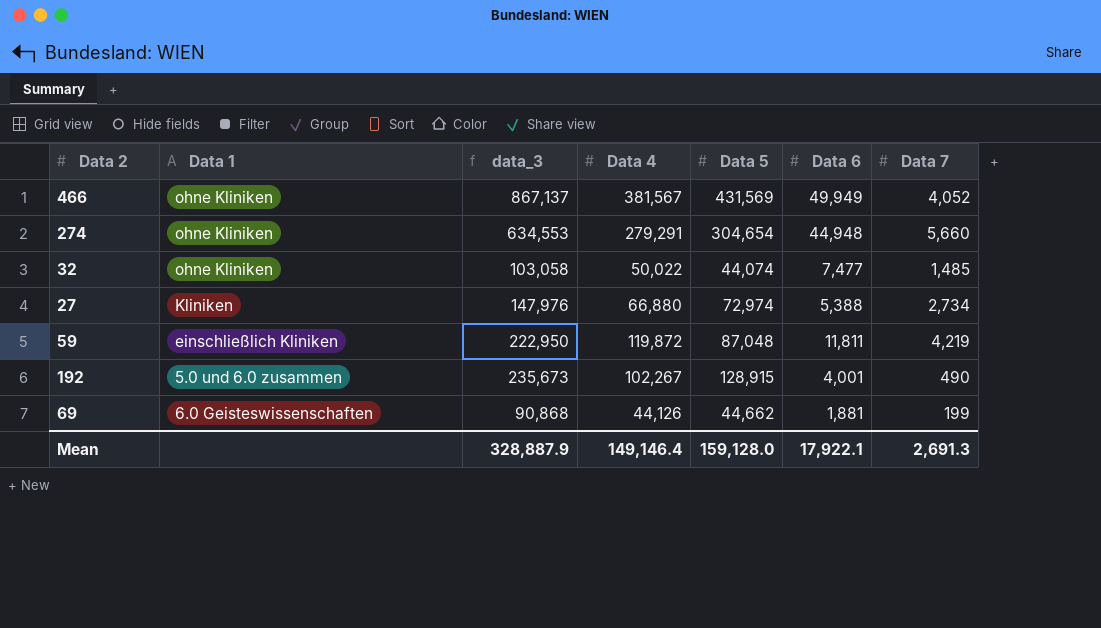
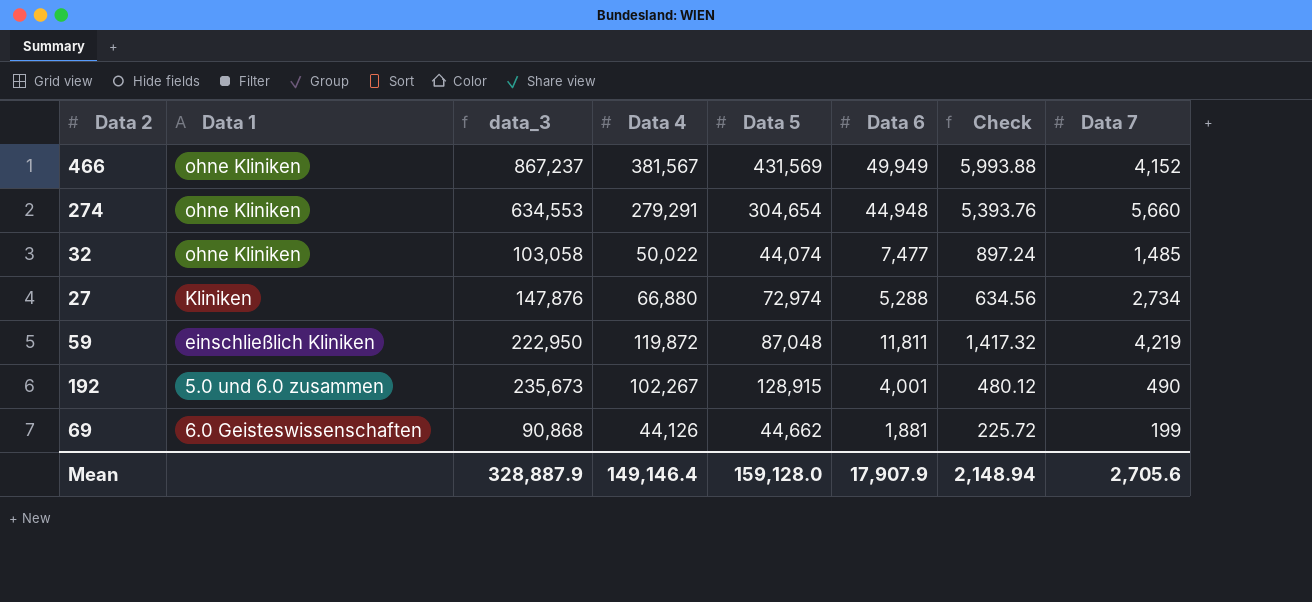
column Check | formula: none -> [Data 6] * 0.12
466 | data_3: 867,137 -> 867,237
466 | Data 7: 4,052 -> 4,152
27 | data_3: 147,976 -> 147,876
27 | Data 6: 5,388 -> 5,288
Mean | Data 6: 17,922.1 -> 17,907.9
Mean | Data 7: 2,691.3 -> 2,705.6

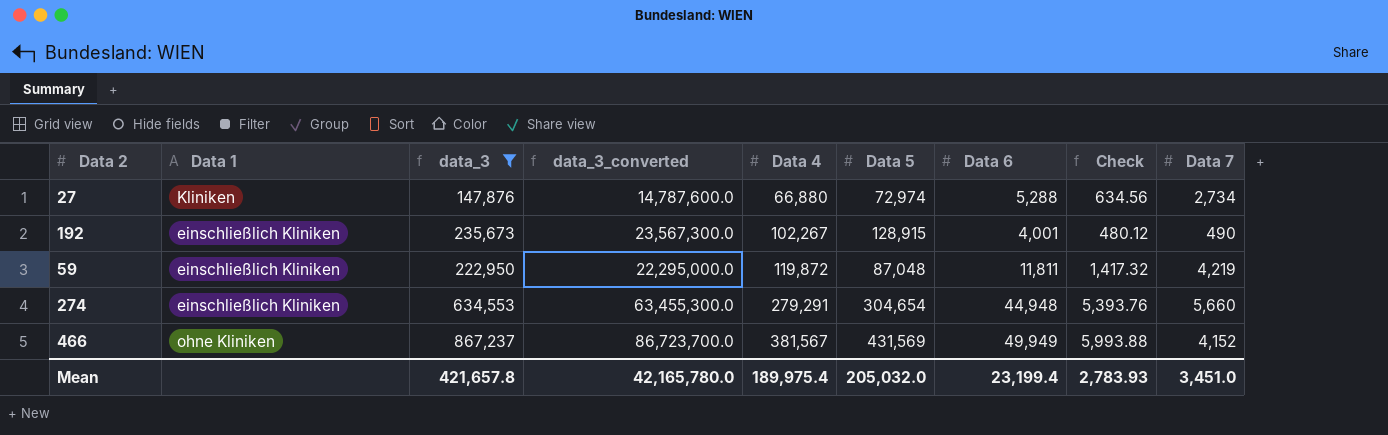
filter: none -> data_3 >= 147,876
row order: none -> Data 4 ascending
column data_3_converted | formula: none -> [data_3] * 100
192 | Data 1: 5.0 und 6.0 zusammen -> einschließlich Kliniken
274 | Data 1: ohne Kliniken -> einschließlich Kliniken
Mean | data_3: 328,887.9 -> 421,657.8
Mean | Data 4: 149,146.4 -> 189,975.4
Mean | Data 5: 159,128.0 -> 205,032.0
Mean | Data 6: 17,907.9 -> 23,199.4
Mean | Check: 2,148.94 -> 2,783.93
Mean | Data 7: 2,705.6 -> 3,451.0

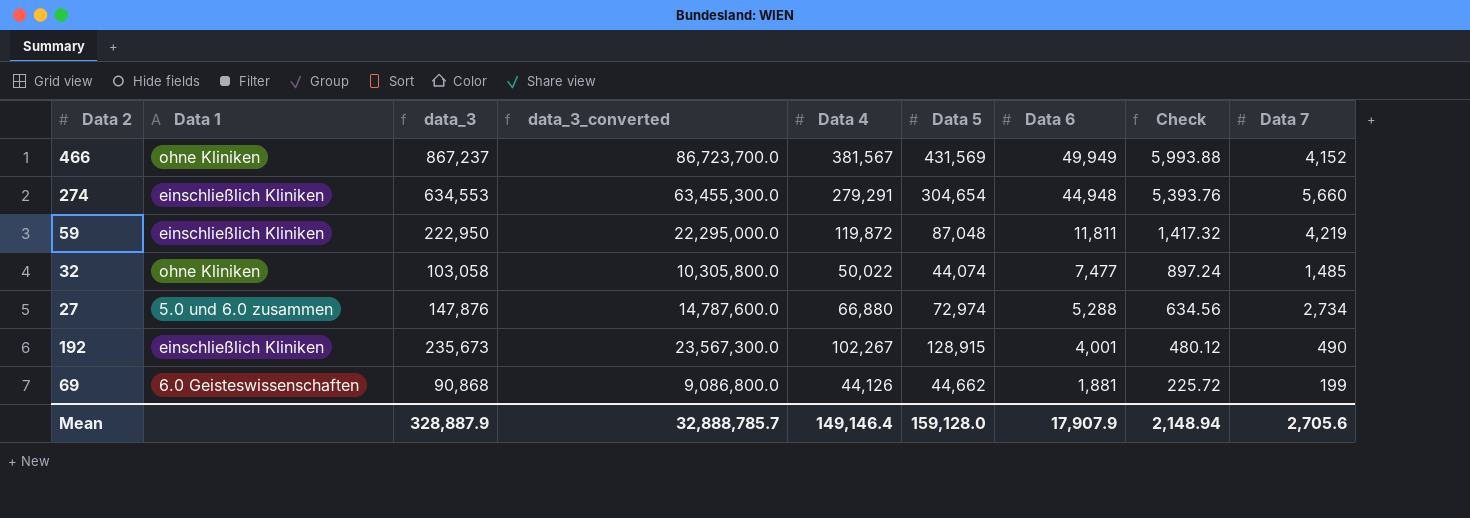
filter: data_3 >= 147,876 -> none
row order: Data 4 ascending -> Data 6 descending
27 | Data 1: Kliniken -> 5.0 und 6.0 zusammen
Mean | data_3: 421,657.8 -> 328,887.9
Mean | data_3_converted: 42,165,780.0 -> 32,888,785.7
Mean | Data 4: 189,975.4 -> 149,146.4
Mean | Data 5: 205,032.0 -> 159,128.0
Mean | Data 6: 23,199.4 -> 17,907.9
Mean | Check: 2,783.93 -> 2,148.94
Mean | Data 7: 3,451.0 -> 2,705.6

